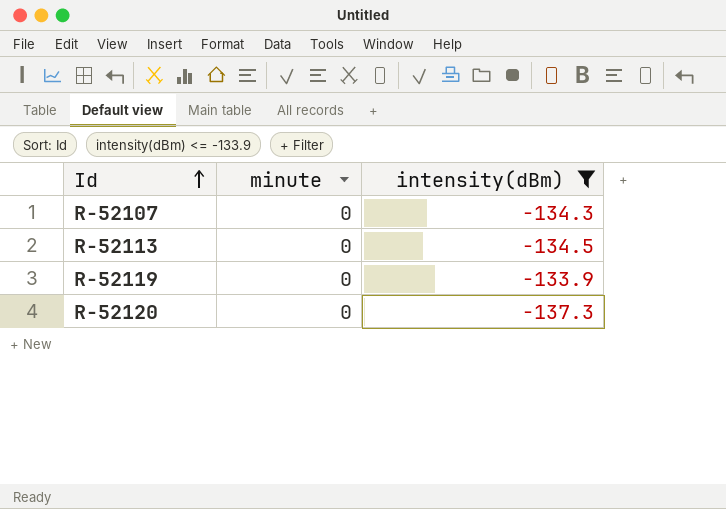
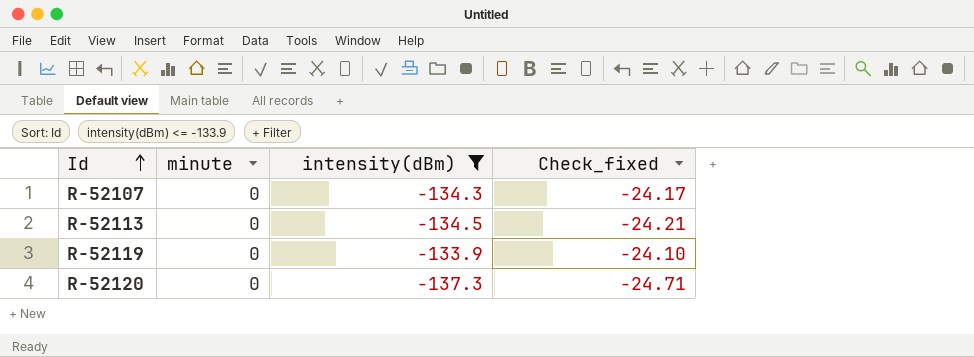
column Check_fixed | formula: none -> [intensity(dBm)] * 0.18

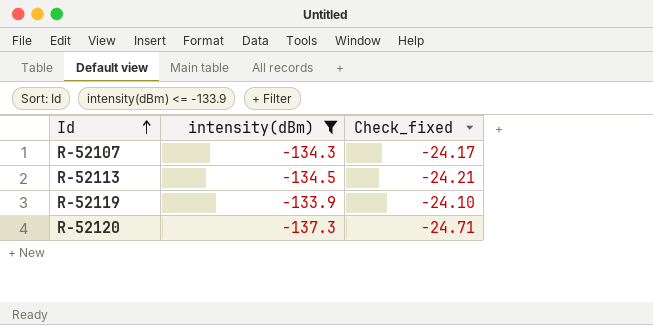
column minute | position: 2 -> none

